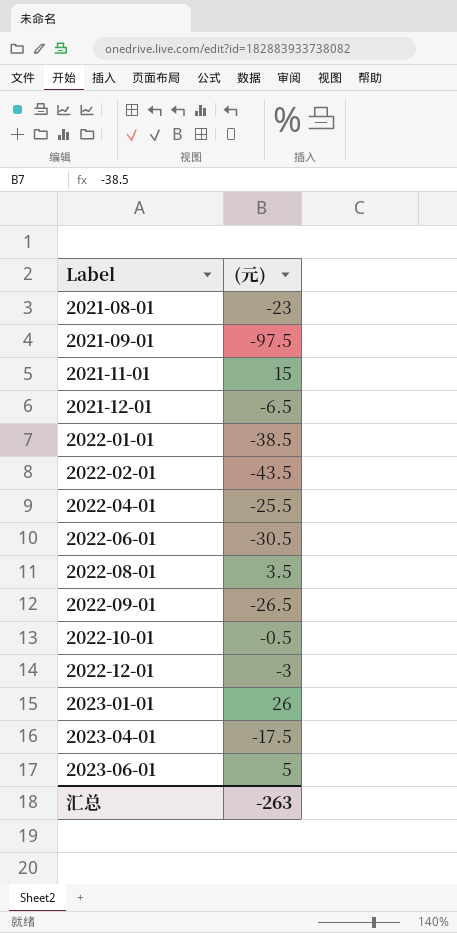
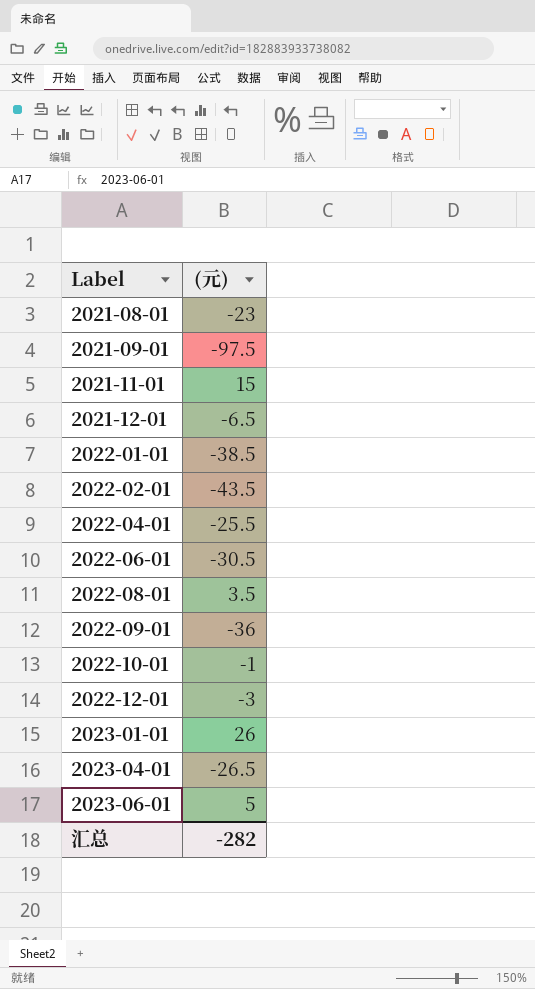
2022-09-01 | (元): -26.5 -> -36
2022-10-01 | (元): -0.5 -> -1
2023-04-01 | (元): -17.5 -> -26.5
汇总 | (元): -263 -> -282

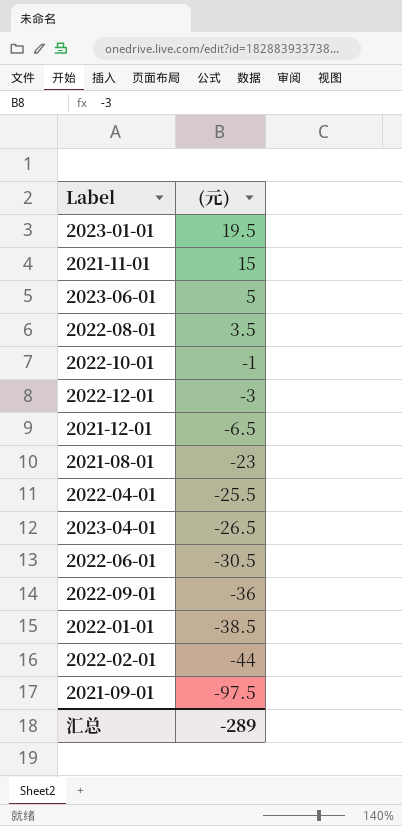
row order: Label ascending -> (元) descending
2023-01-01 | (元): 26 -> 19.5
2022-02-01 | (元): -43.5 -> -44
汇总 | (元): -282 -> -289

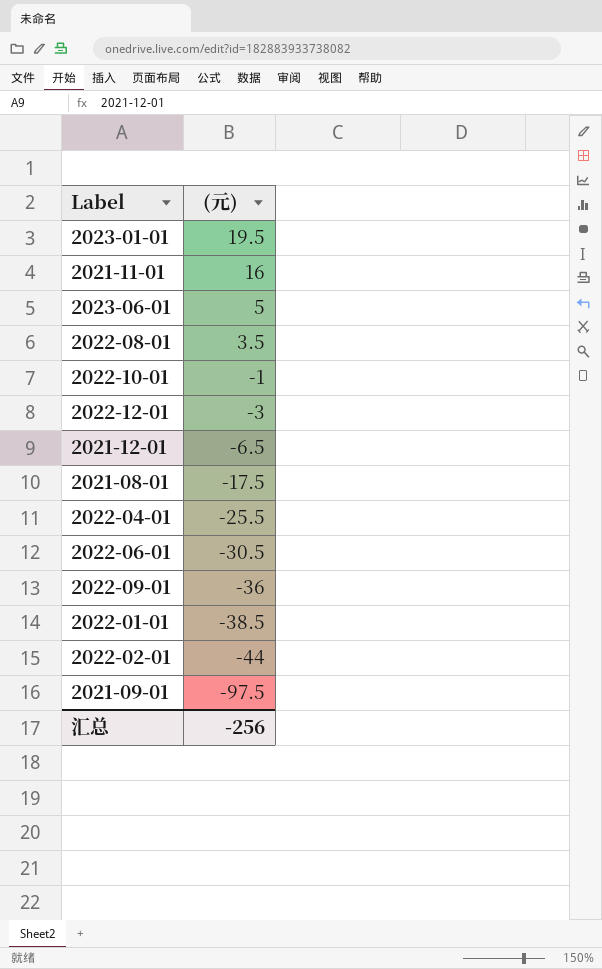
row 2023-04-01: -26.5 -> none
2021-11-01 | (元): 15 -> 16
2021-08-01 | (元): -23 -> -17.5
汇总 | (元): -289 -> -256

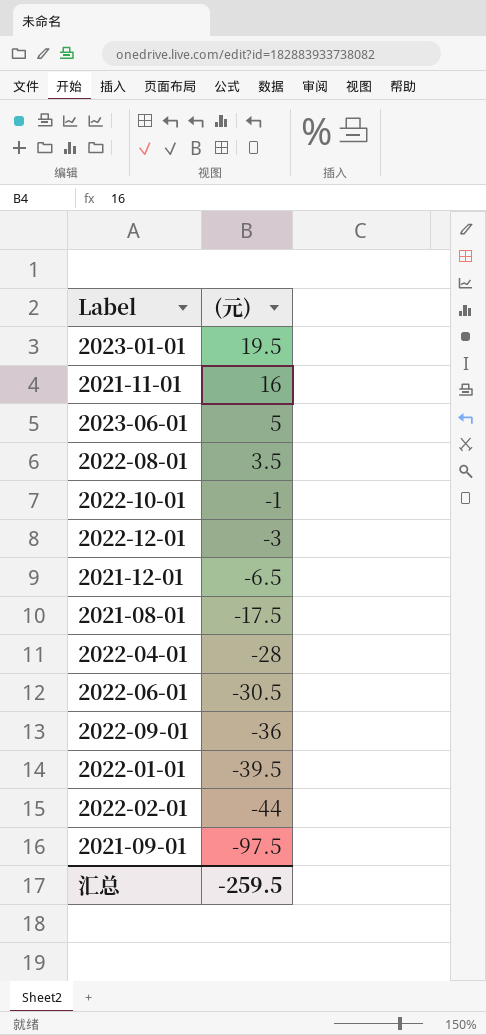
2022-04-01 | (元): -25.5 -> -28
2022-01-01 | (元): -38.5 -> -39.5
汇总 | (元): -256 -> -259.5

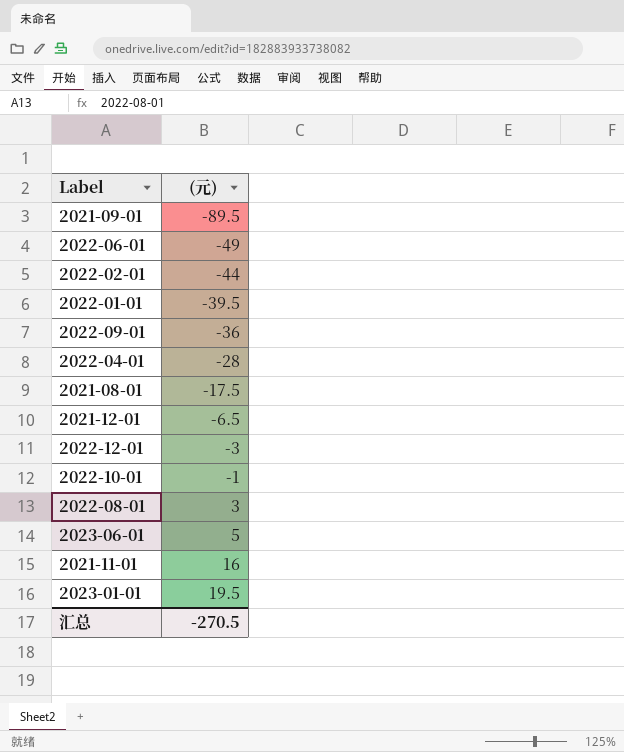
row order: (元) descending -> (元) ascending
2021-09-01 | (元): -97.5 -> -89.5
2022-06-01 | (元): -30.5 -> -49
2022-08-01 | (元): 3.5 -> 3
汇总 | (元): -259.5 -> -270.5

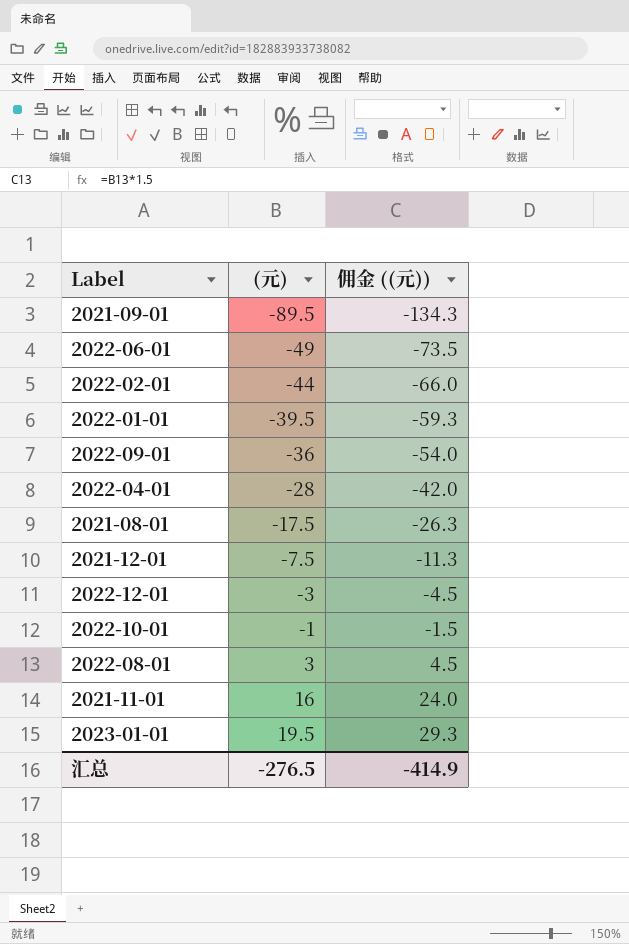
column 佣金 ((元)) | formula: none -> [(元)] * 1.5
row 2023-06-01: 5 -> none
2021-12-01 | (元): -6.5 -> -7.5
汇总 | (元): -270.5 -> -276.5

